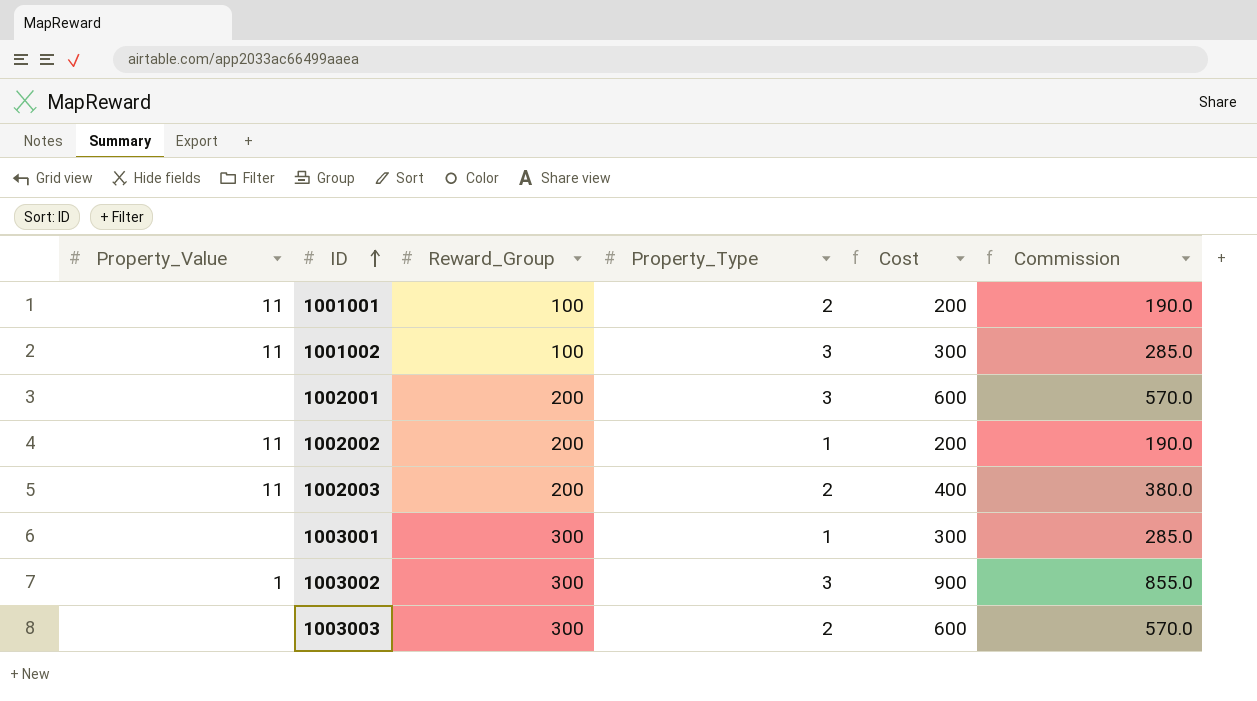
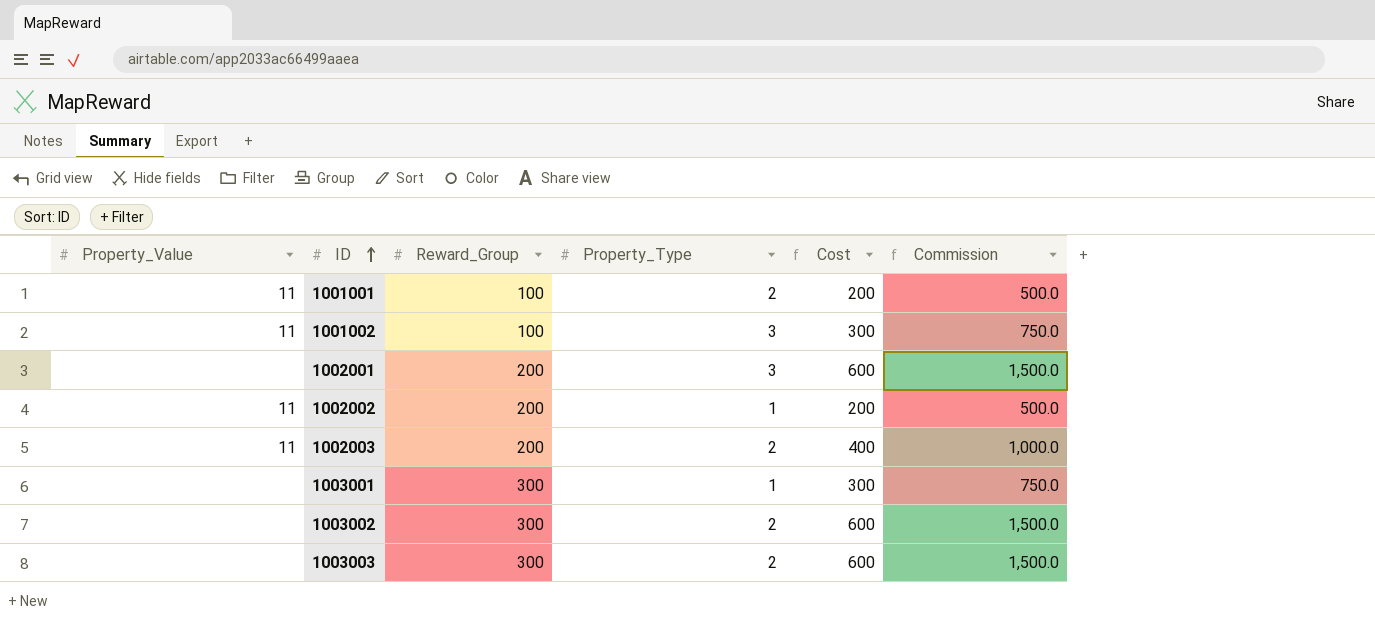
column Commission | formula: [Cost] * 0.95 -> [Cost] * 2.5
1003002 | Property_Value: 1 -> none
1003002 | Property_Type: 3 -> 2
1003002 | Cost: 900 -> 600

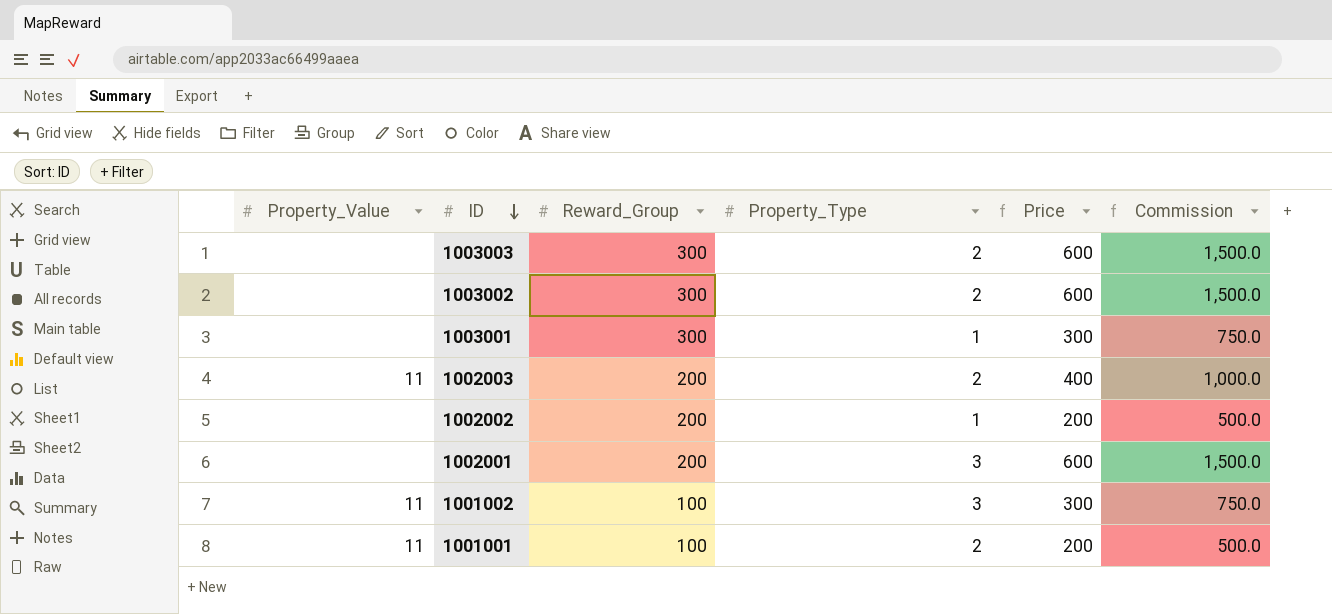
row order: ID ascending -> ID descending
column name: Cost -> Price
1002002 | Property_Value: 11 -> none

